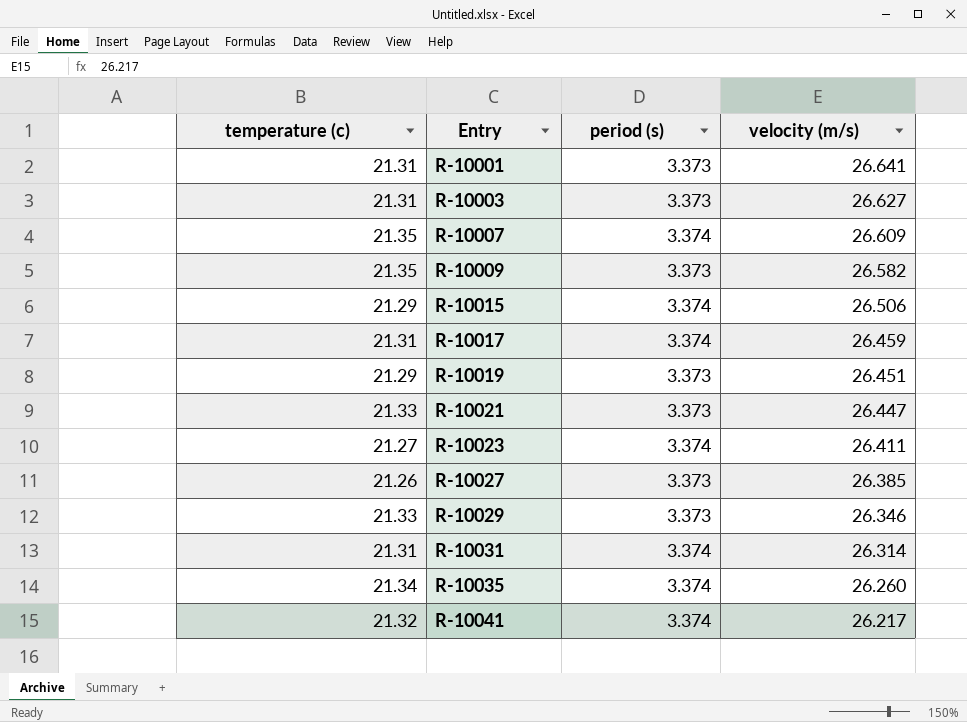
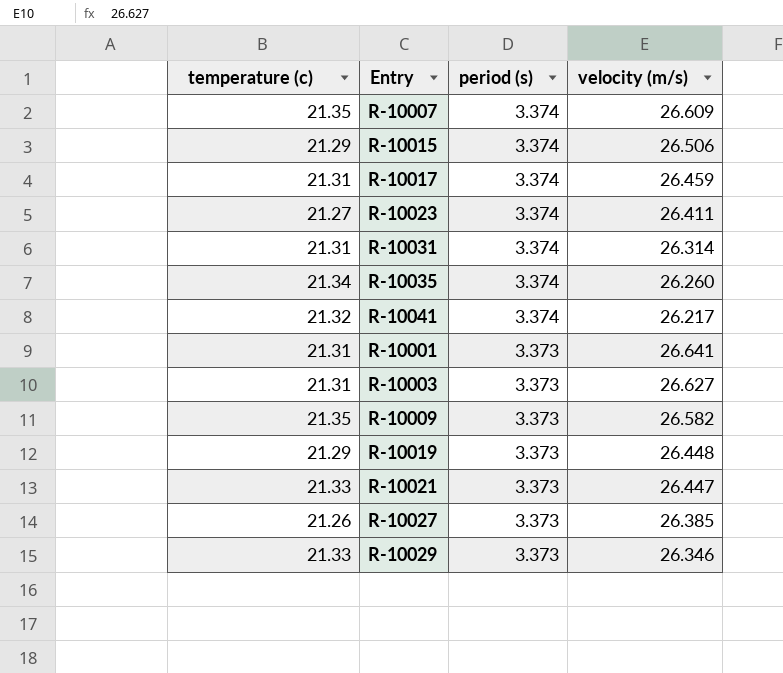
row order: Entry ascending -> period (s) descending
R-10019 | velocity (m/s): 26.451 -> 26.448

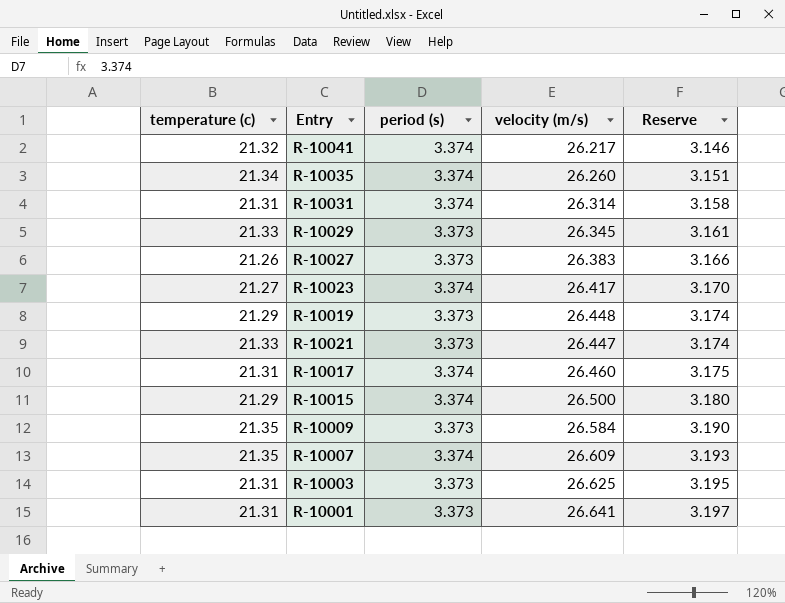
row order: period (s) descending -> Reserve ascending
column Reserve | formula: none -> [velocity (m/s)] * 0.12
R-10029 | velocity (m/s): 26.346 -> 26.345
R-10027 | velocity (m/s): 26.385 -> 26.383
R-10023 | velocity (m/s): 26.411 -> 26.417
R-10017 | velocity (m/s): 26.459 -> 26.460
R-10015 | velocity (m/s): 26.506 -> 26.500
R-10009 | velocity (m/s): 26.582 -> 26.584
R-10003 | velocity (m/s): 26.627 -> 26.625

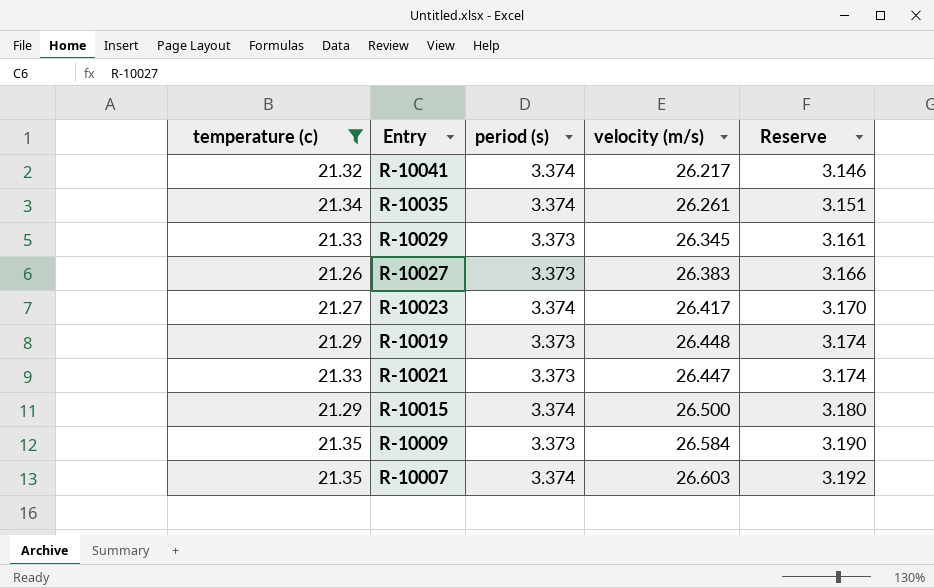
filter: none -> temperature (c) != 21.31
R-10035 | velocity (m/s): 26.260 -> 26.261
R-10007 | velocity (m/s): 26.609 -> 26.603
R-10007 | Reserve: 3.193 -> 3.192

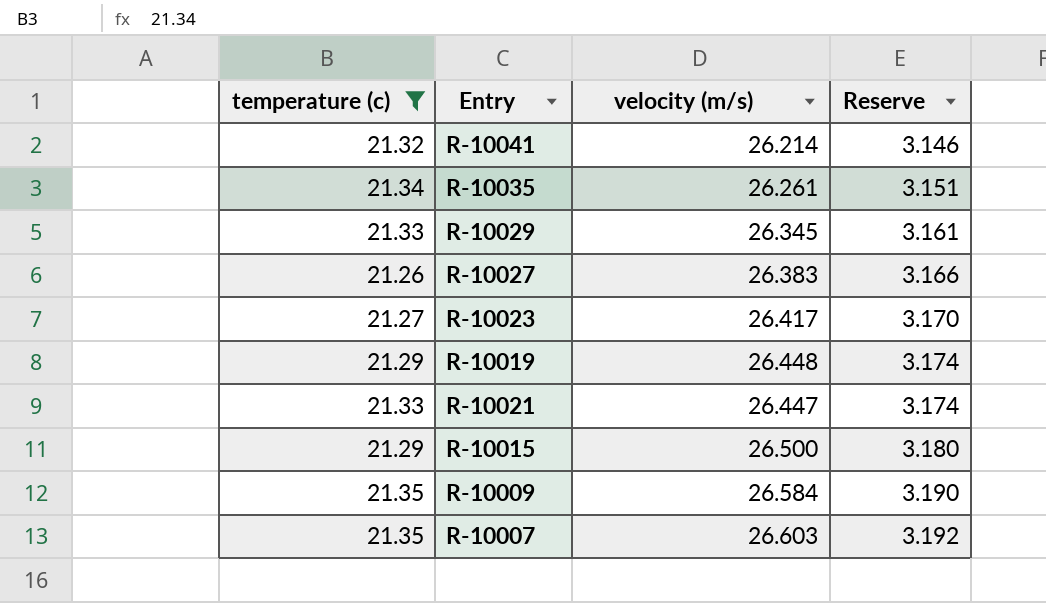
column period (s) | position: 3 -> none
R-10041 | velocity (m/s): 26.217 -> 26.214

